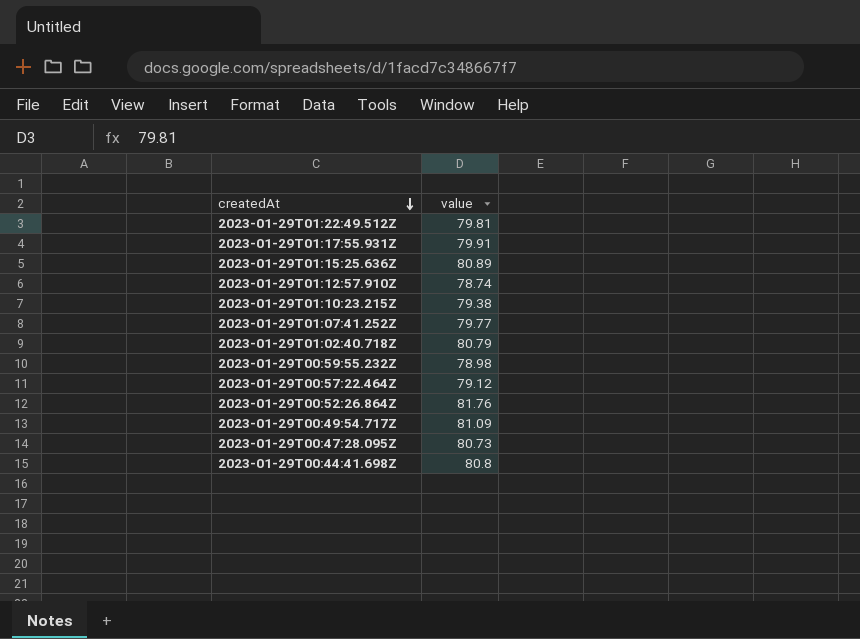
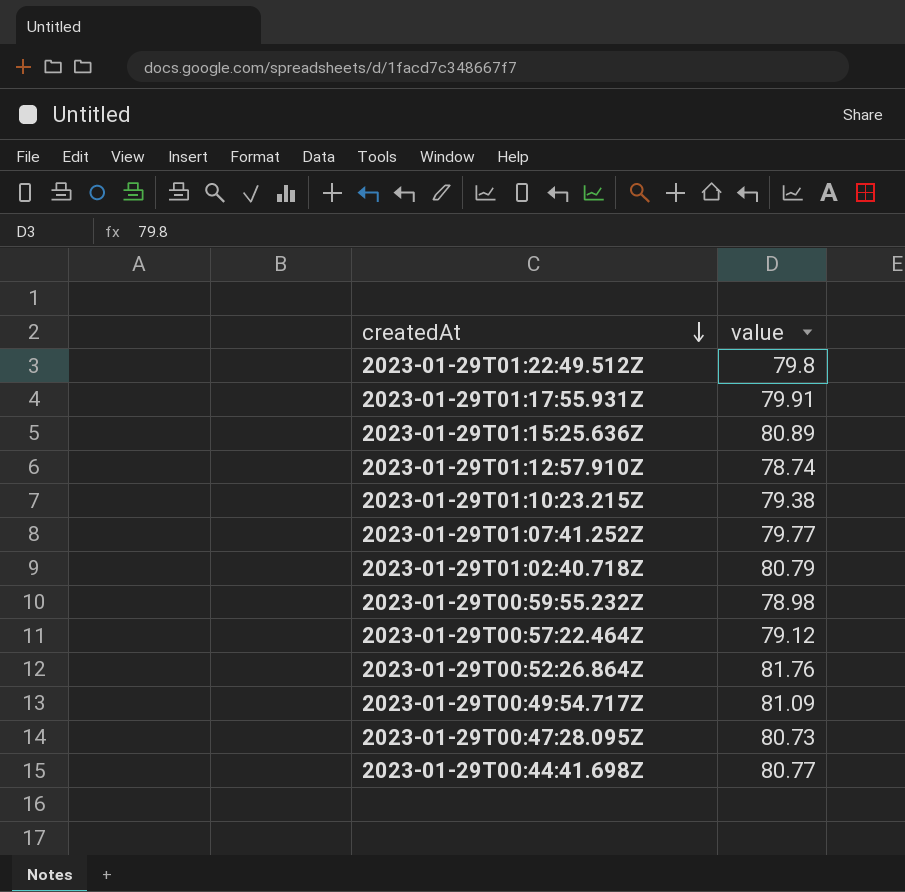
2023-01-29T01:22:49.512Z | value: 79.81 -> 79.8
2023-01-29T00:44:41.698Z | value: 80.8 -> 80.77

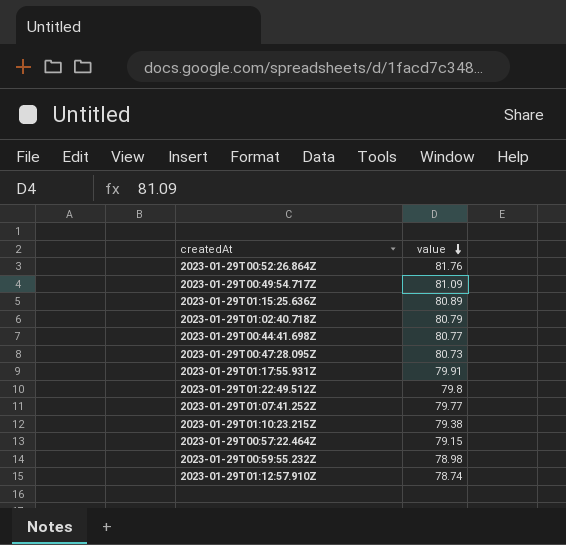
row order: createdAt descending -> value descending
2023-01-29T00:57:22.464Z | value: 79.12 -> 79.15

